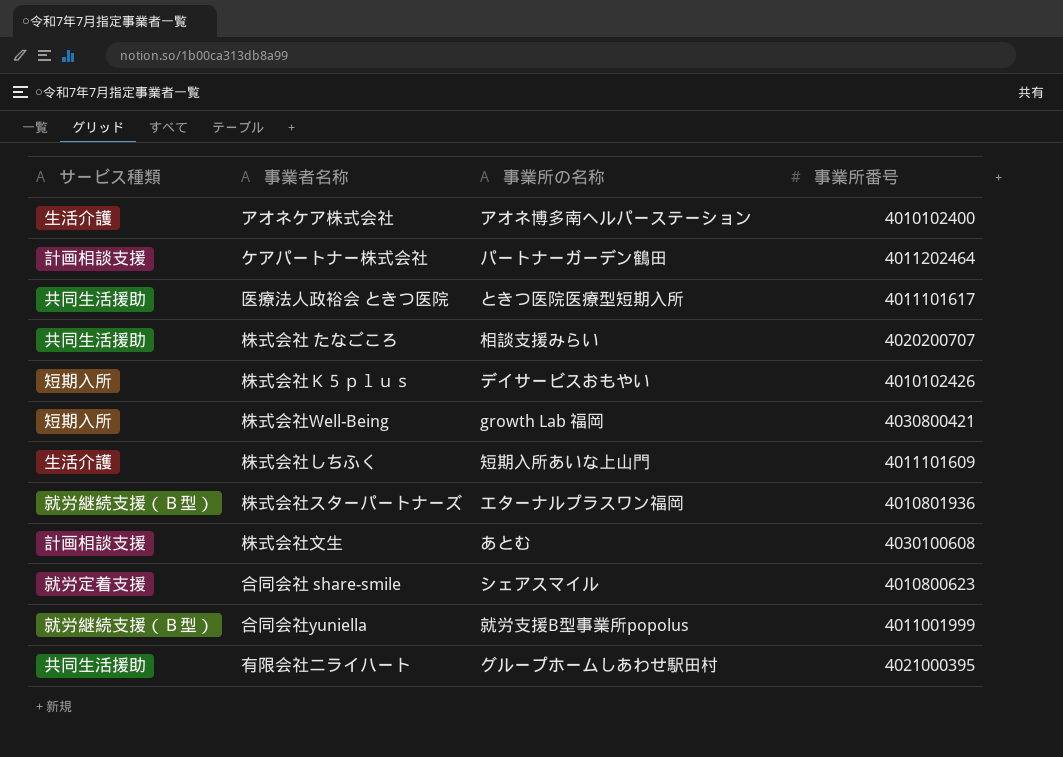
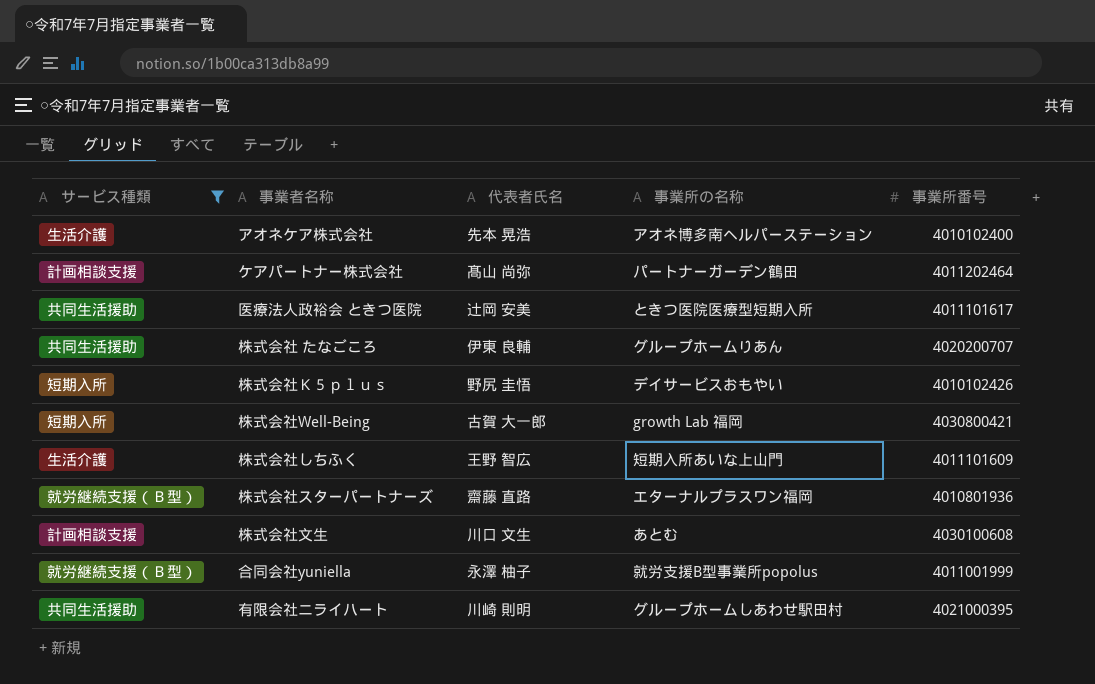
filter: none -> サービス種類 != 就労定着支援
column 代表者氏名 | position: none -> 3
株式会社 たなごころ | 事業所の名称: 相談支援みらい -> グループホームりあん

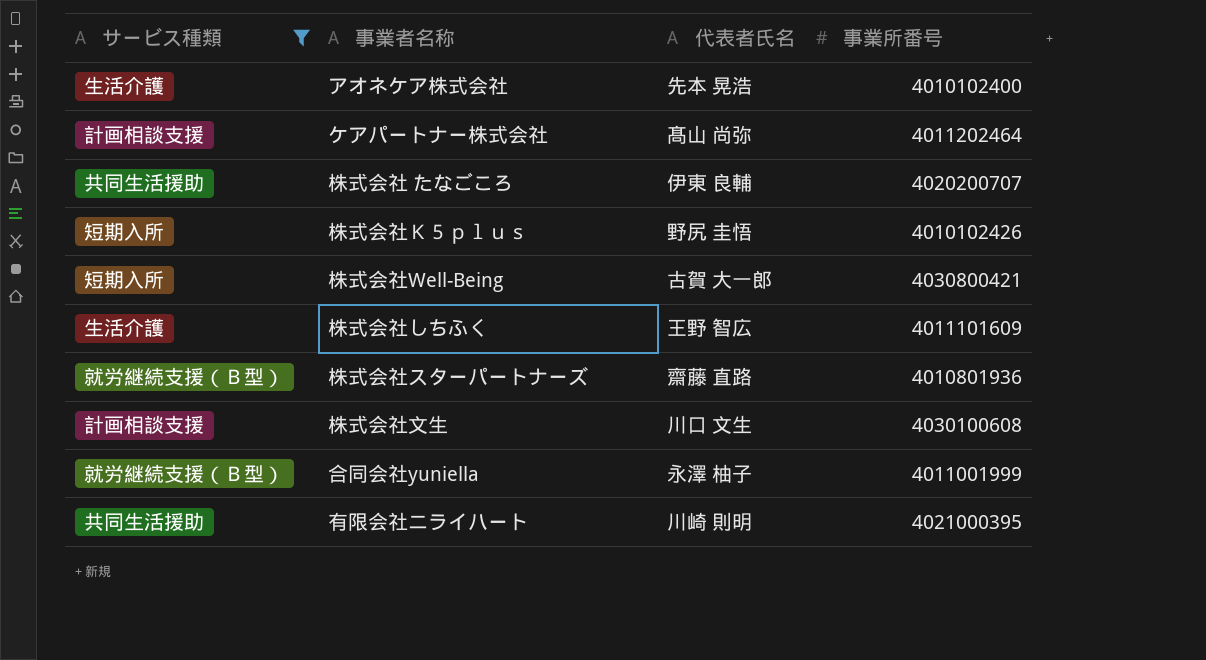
column 事業所の名称 | position: 4 -> none
row 医療法人政裕会 ときつ医院: 共同生活援助 | 辻岡 安美 | ときつ医院医療型短期入所 | 4011101617 -> none

